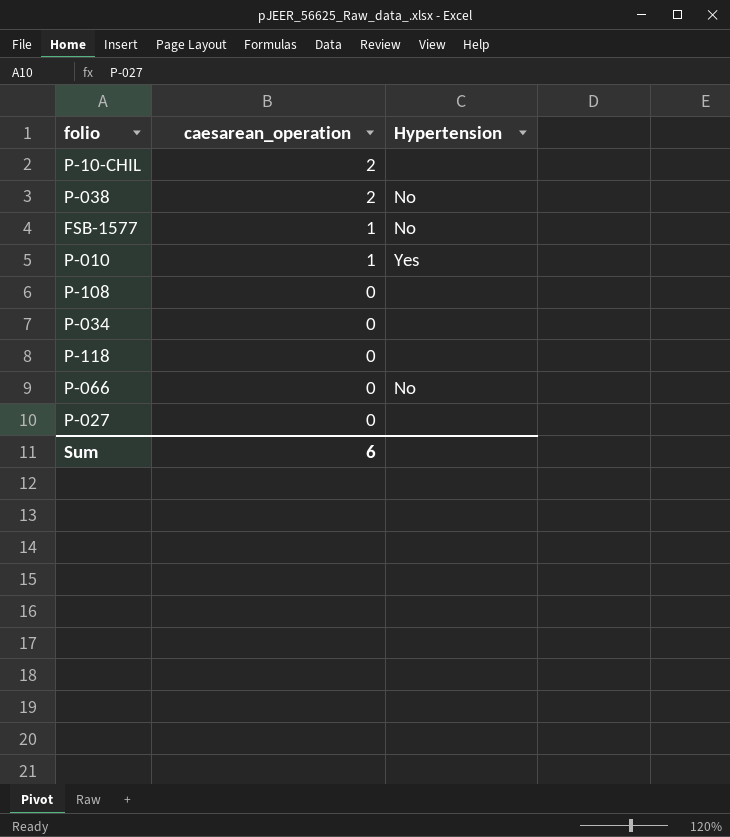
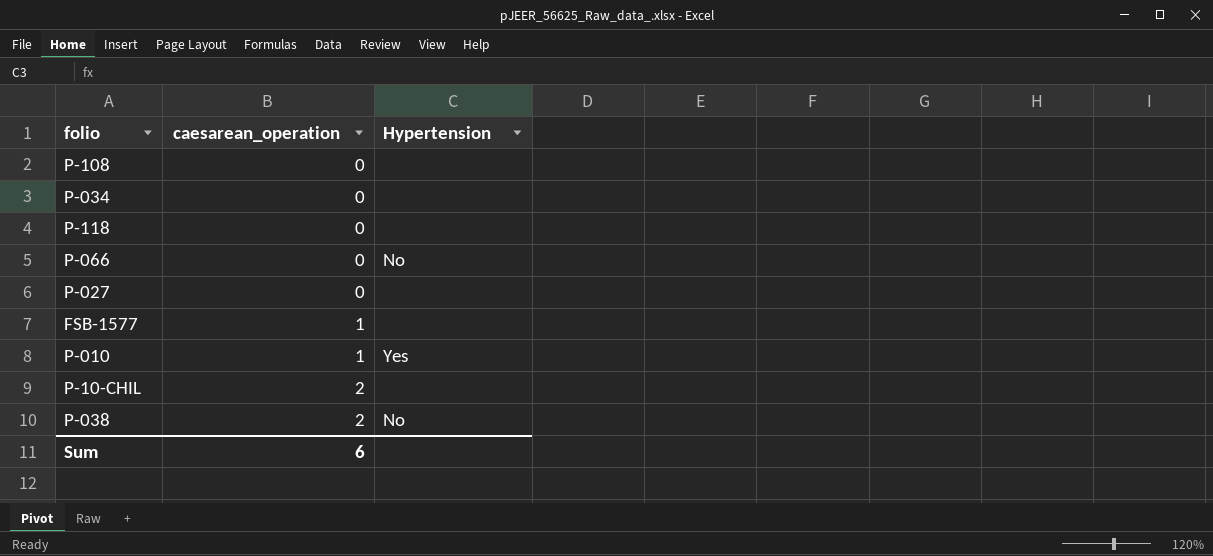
row order: caesarean_operation descending -> caesarean_operation ascending
FSB-1577 | Hypertension: No -> none

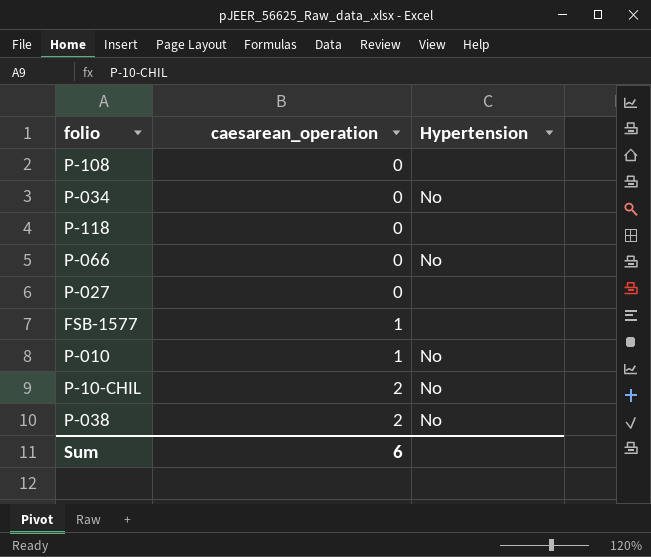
P-034 | Hypertension: none -> No
P-010 | Hypertension: Yes -> No
P-10-CHIL | Hypertension: none -> No

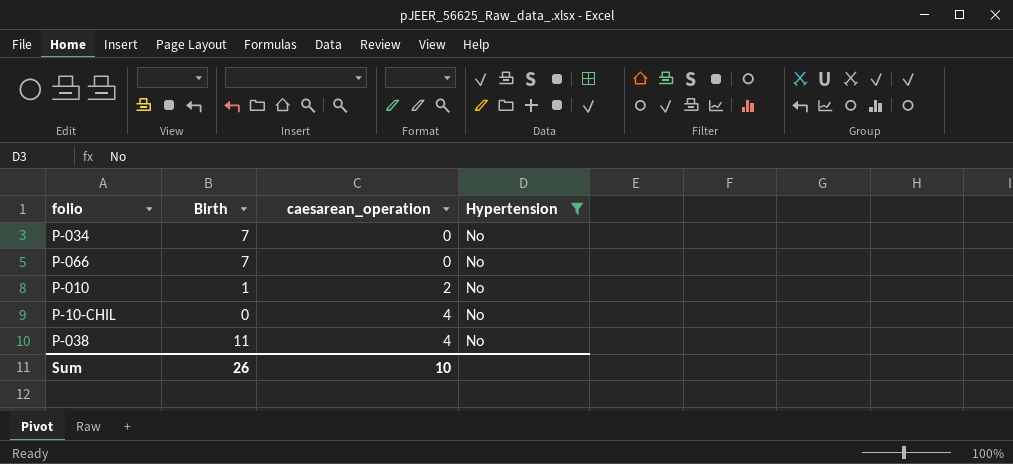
filter: none -> Hypertension = No
column Birth | position: none -> 2
P-010 | caesarean_operation: 1 -> 2
P-10-CHIL | caesarean_operation: 2 -> 4
P-038 | caesarean_operation: 2 -> 4
Sum | caesarean_operation: 6 -> 10

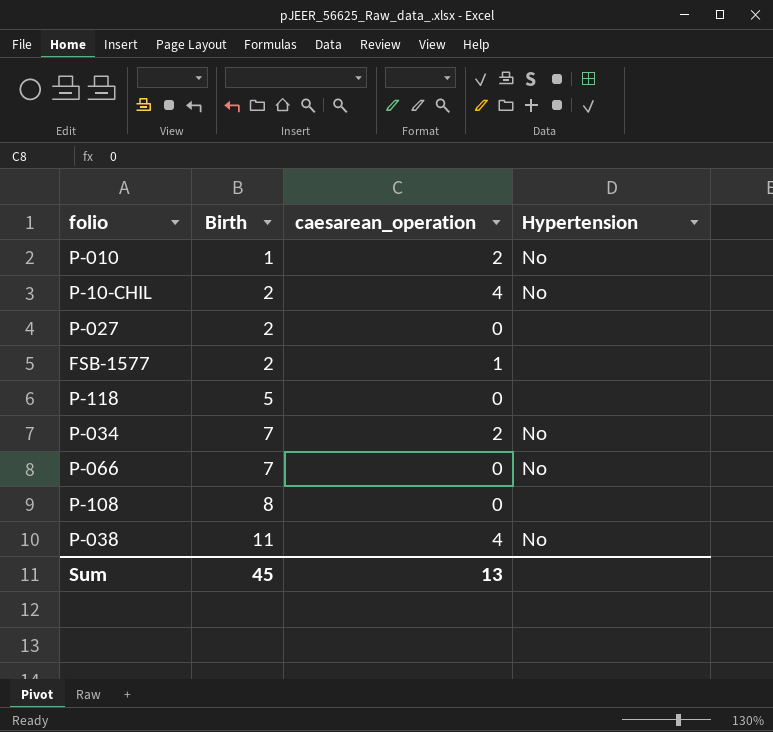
filter: Hypertension = No -> none
row order: caesarean_operation ascending -> Birth ascending
P-10-CHIL | Birth: 0 -> 2
P-034 | caesarean_operation: 0 -> 2
Sum | Birth: 26 -> 45
Sum | caesarean_operation: 10 -> 13

